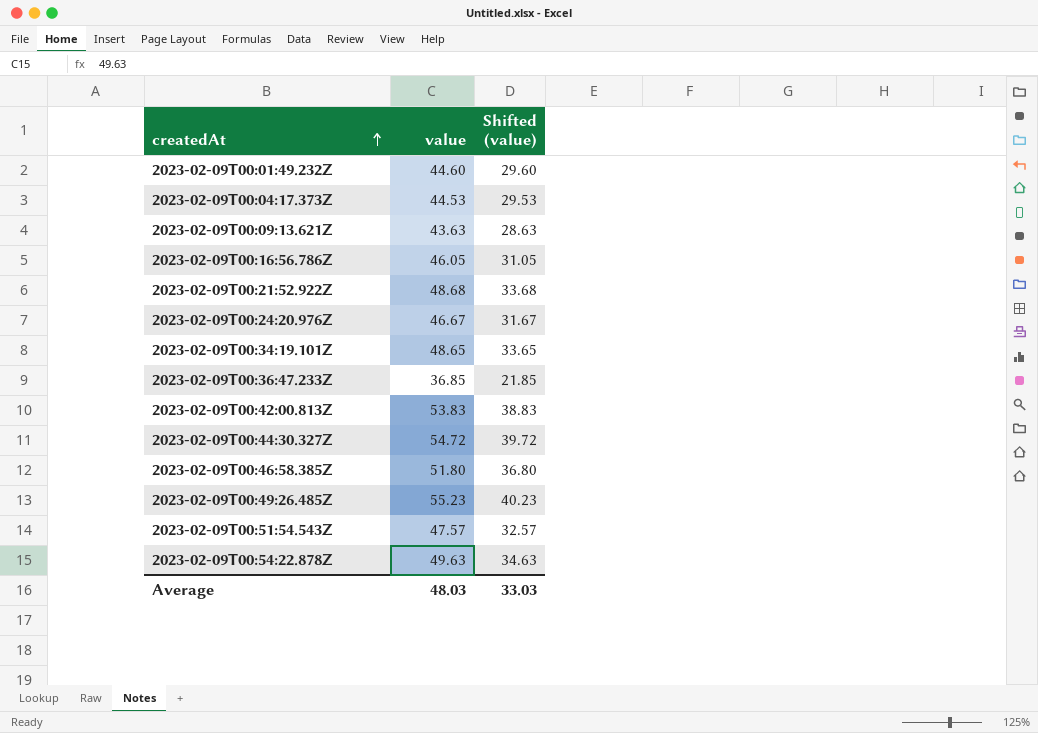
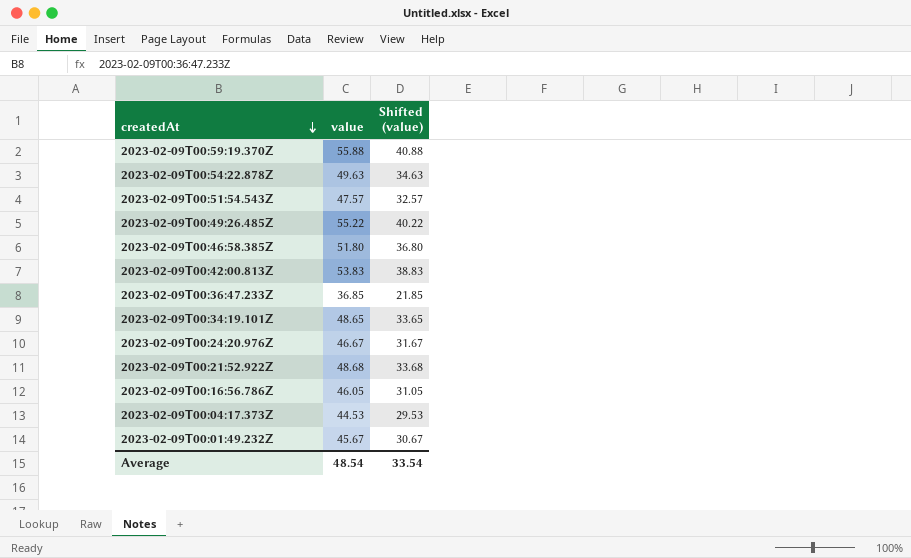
row order: createdAt ascending -> createdAt descending
row 2023-02-09T00:09:13.621Z: 43.63 | 28.63 -> none
row 2023-02-09T00:44:30.327Z: 54.72 | 39.72 -> none
row 2023-02-09T00:59:19.370Z: none -> 55.88 | 40.88
2023-02-09T00:49:26.485Z | value: 55.23 -> 55.22
2023-02-09T00:49:26.485Z | Shifted (value): 40.23 -> 40.22
2023-02-09T00:01:49.232Z | value: 44.60 -> 45.67
2023-02-09T00:01:49.232Z | Shifted (value): 29.60 -> 30.67
Average | value: 48.03 -> 48.54
Average | Shifted (value): 33.03 -> 33.54

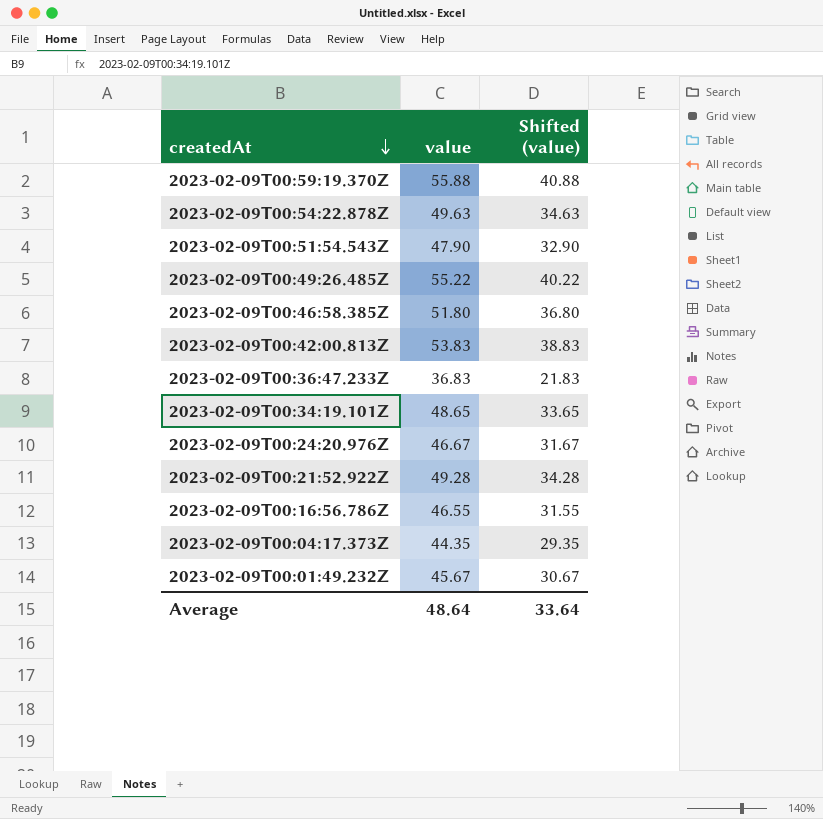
2023-02-09T00:51:54.543Z | value: 47.57 -> 47.90
2023-02-09T00:51:54.543Z | Shifted (value): 32.57 -> 32.90
2023-02-09T00:36:47.233Z | value: 36.85 -> 36.83
2023-02-09T00:36:47.233Z | Shifted (value): 21.85 -> 21.83
2023-02-09T00:21:52.922Z | value: 48.68 -> 49.28
2023-02-09T00:21:52.922Z | Shifted (value): 33.68 -> 34.28
2023-02-09T00:16:56.786Z | value: 46.05 -> 46.55
2023-02-09T00:16:56.786Z | Shifted (value): 31.05 -> 31.55
2023-02-09T00:04:17.373Z | value: 44.53 -> 44.35
2023-02-09T00:04:17.373Z | Shifted (value): 29.53 -> 29.35
Average | value: 48.54 -> 48.64
Average | Shifted (value): 33.54 -> 33.64

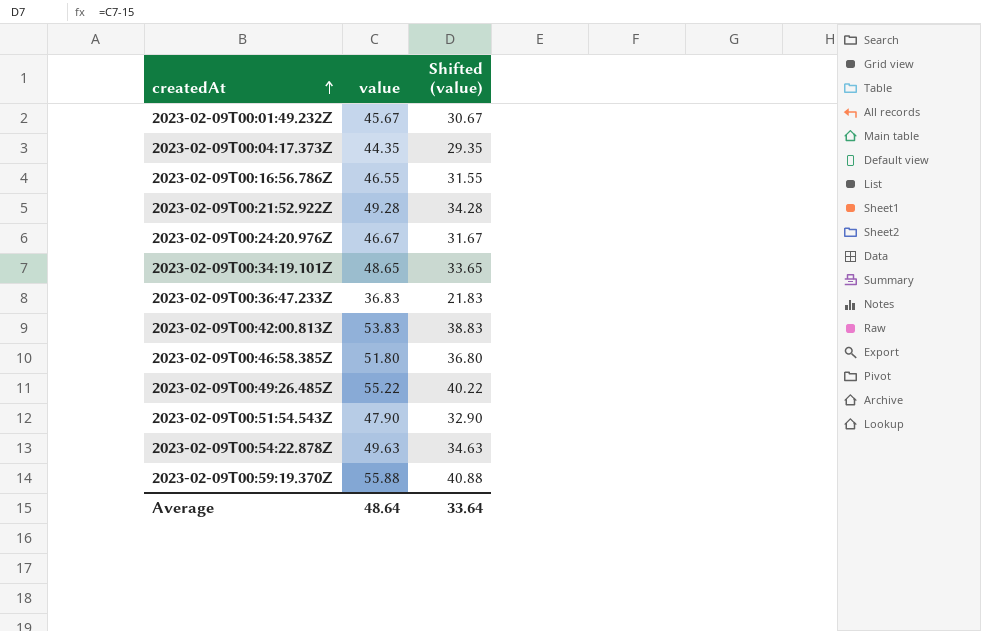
row order: createdAt descending -> createdAt ascending

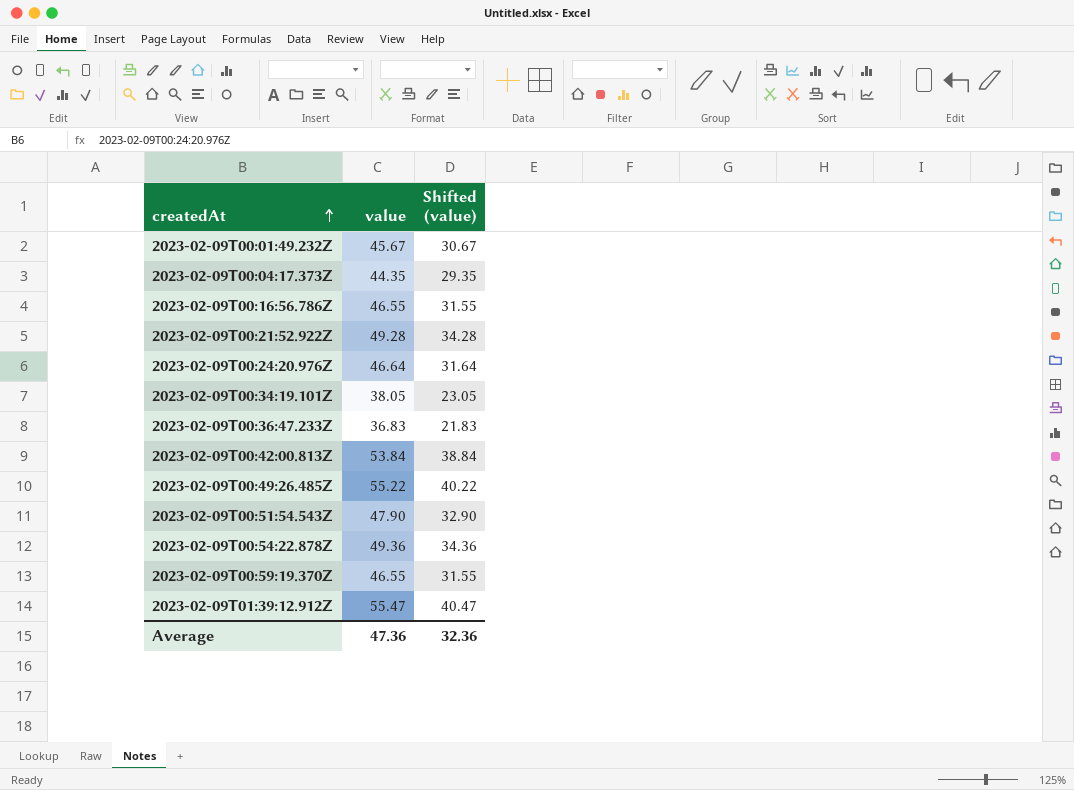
row 2023-02-09T00:46:58.385Z: 51.80 | 36.80 -> none
2023-02-09T00:24:20.976Z | value: 46.67 -> 46.64
2023-02-09T00:24:20.976Z | Shifted (value): 31.67 -> 31.64
2023-02-09T00:34:19.101Z | value: 48.65 -> 38.05
2023-02-09T00:34:19.101Z | Shifted (value): 33.65 -> 23.05
2023-02-09T00:42:00.813Z | value: 53.83 -> 53.84
2023-02-09T00:42:00.813Z | Shifted (value): 38.83 -> 38.84
2023-02-09T00:54:22.878Z | value: 49.63 -> 49.36
2023-02-09T00:54:22.878Z | Shifted (value): 34.63 -> 34.36
2023-02-09T00:59:19.370Z | value: 55.88 -> 46.55
2023-02-09T00:59:19.370Z | Shifted (value): 40.88 -> 31.55
row 2023-02-09T01:39:12.912Z: none -> 55.47 | 40.47
Average | value: 48.64 -> 47.36
Average | Shifted (value): 33.64 -> 32.36

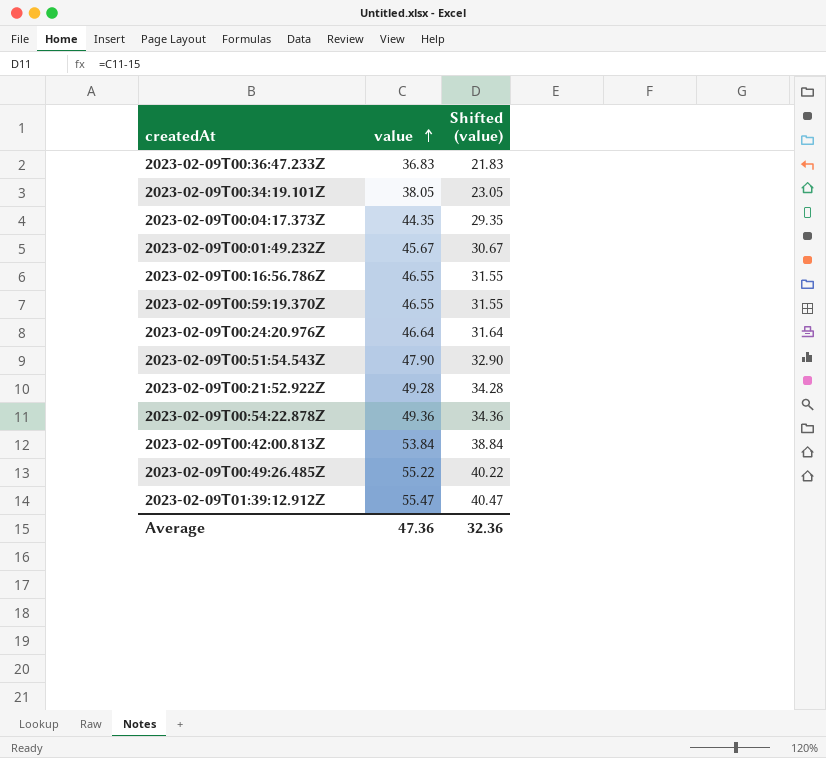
row order: createdAt ascending -> value ascending

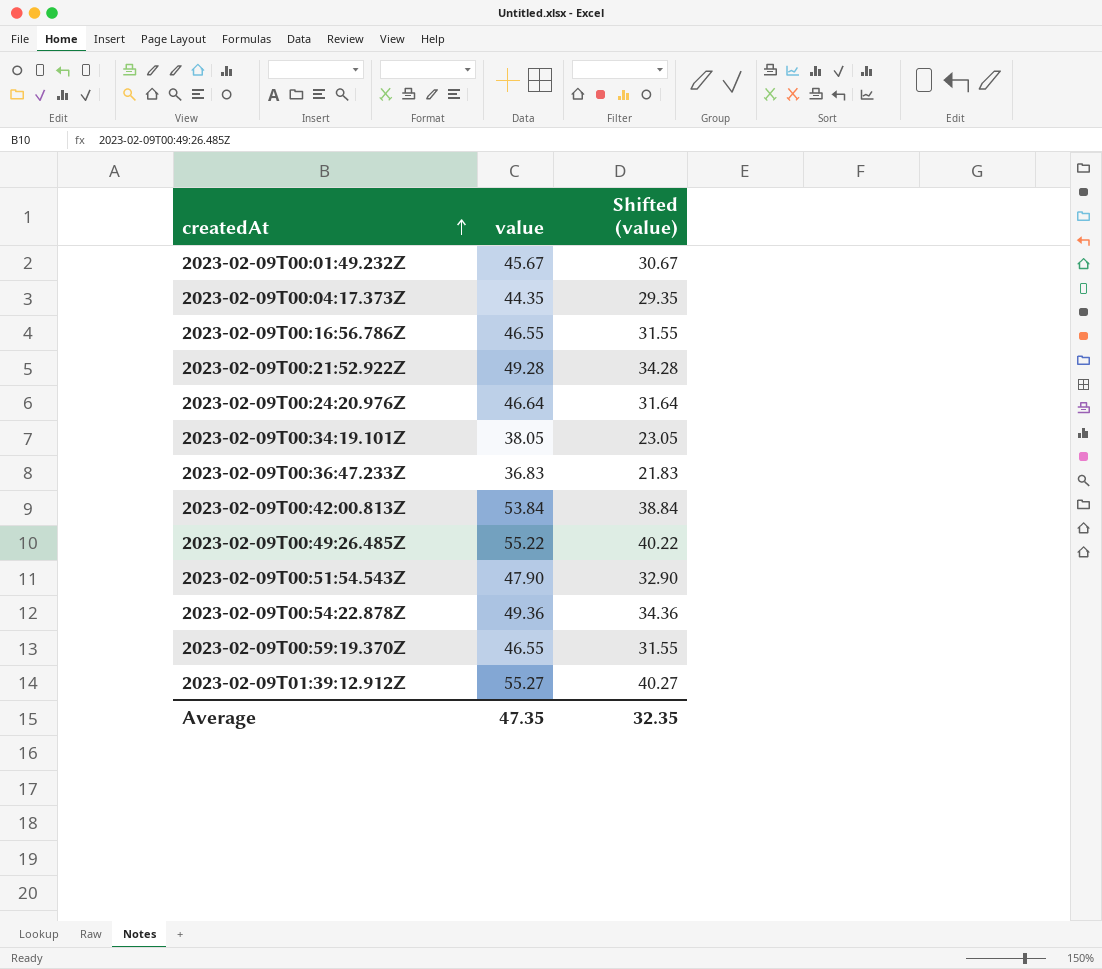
row order: value ascending -> createdAt ascending
2023-02-09T01:39:12.912Z | value: 55.47 -> 55.27
2023-02-09T01:39:12.912Z | Shifted (value): 40.47 -> 40.27
Average | value: 47.36 -> 47.35
Average | Shifted (value): 32.36 -> 32.35

